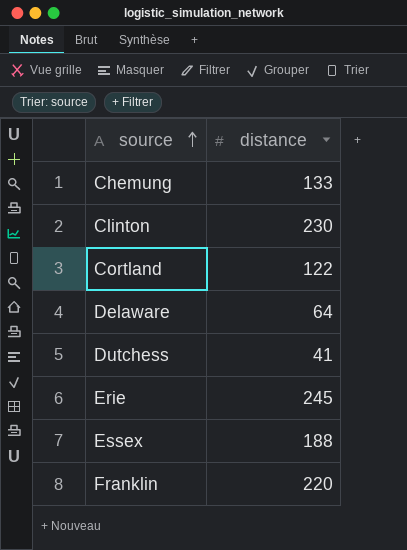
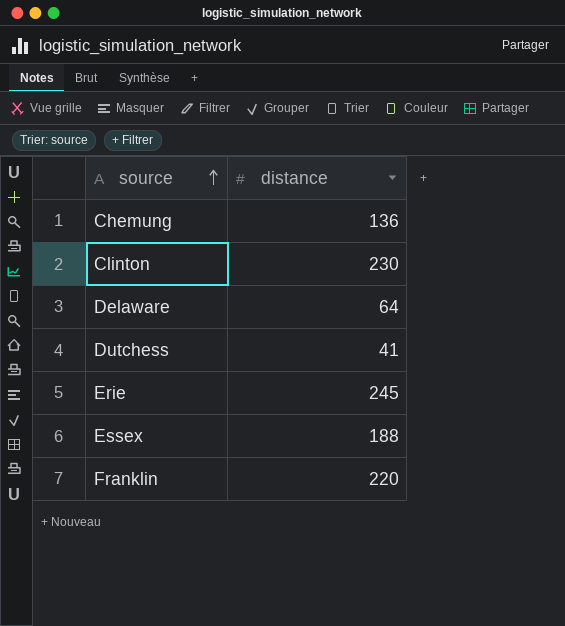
row Cortland: 122 -> none
Chemung | distance: 133 -> 136

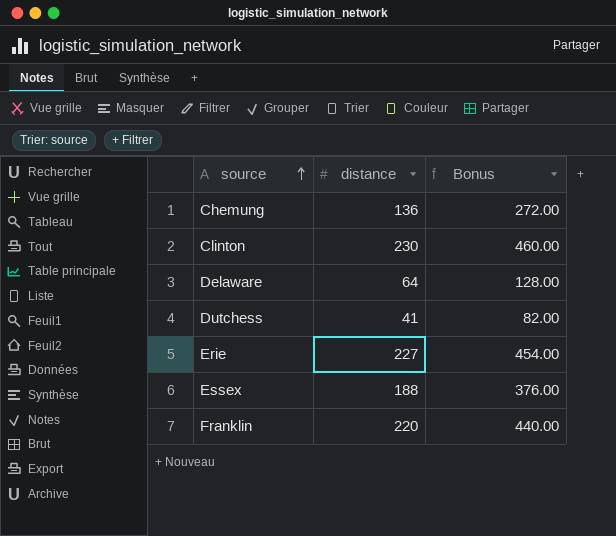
column Bonus | formula: none -> [distance] * 2
Erie | distance: 245 -> 227

